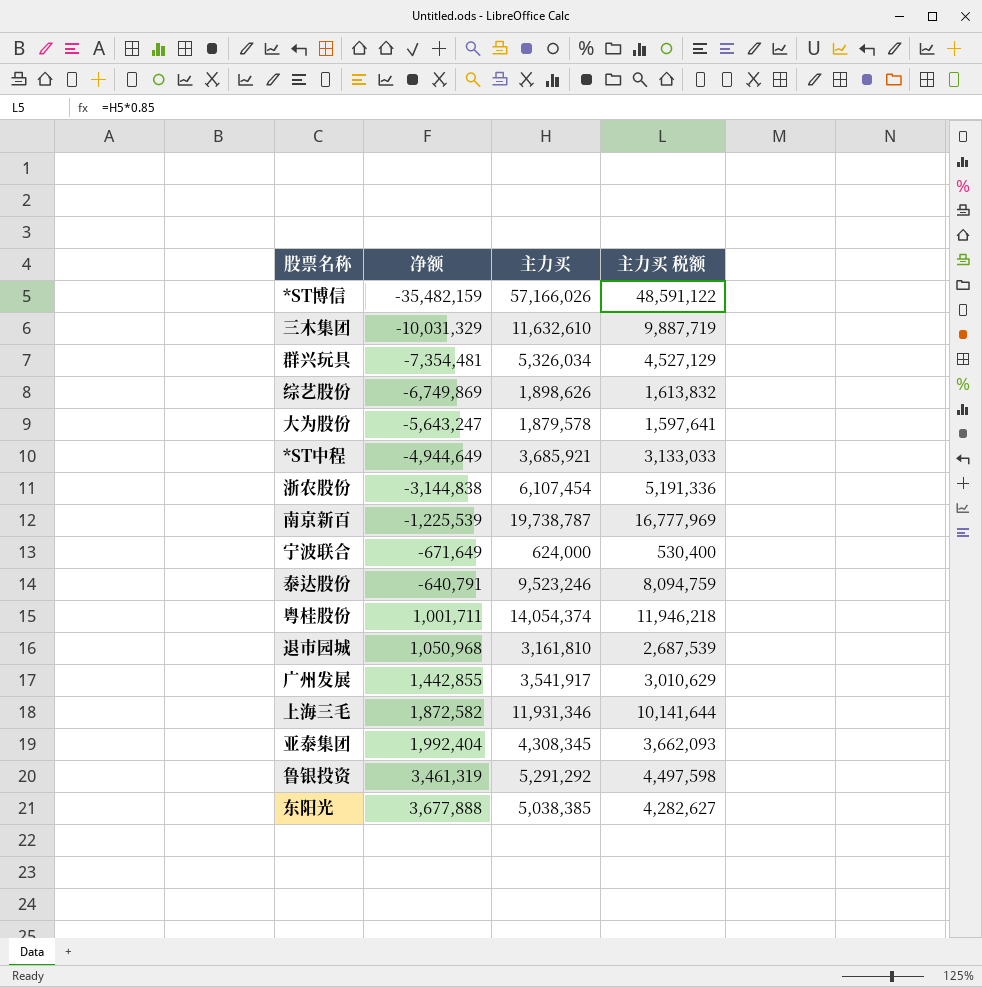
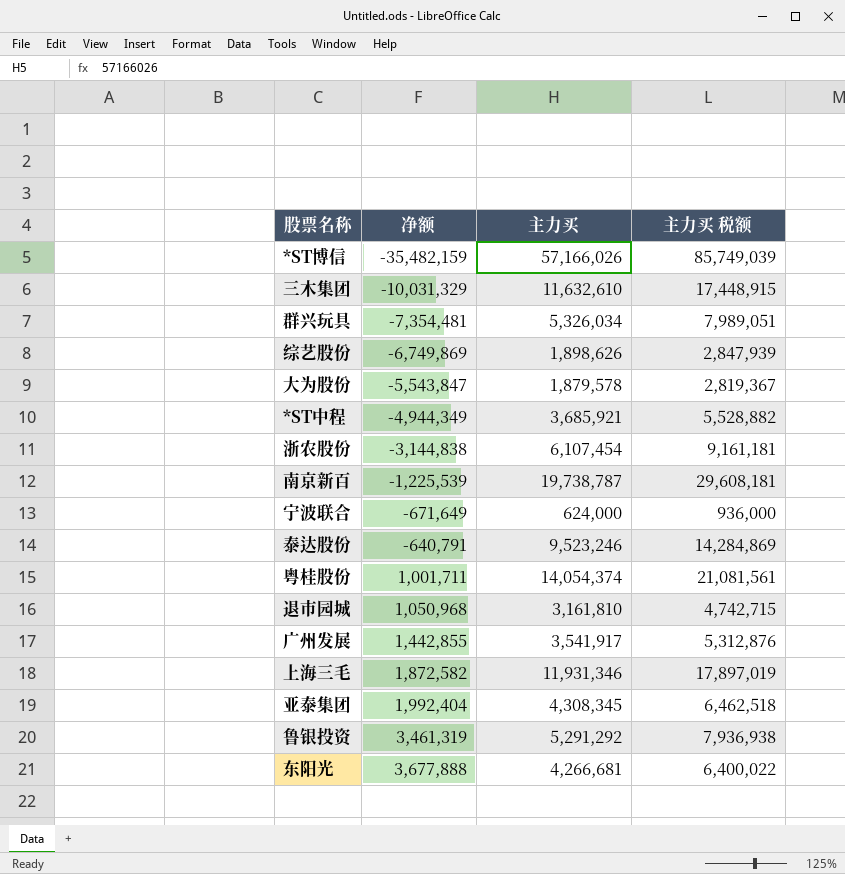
column 主力买 税额 | formula: [主力买] * 0.85 -> [主力买] * 1.5
大为股份 | 净额: -5,643,247 -> -5,543,847
*ST中程 | 净额: -4,944,649 -> -4,944,349
东阳光 | 主力买: 5,038,385 -> 4,266,681

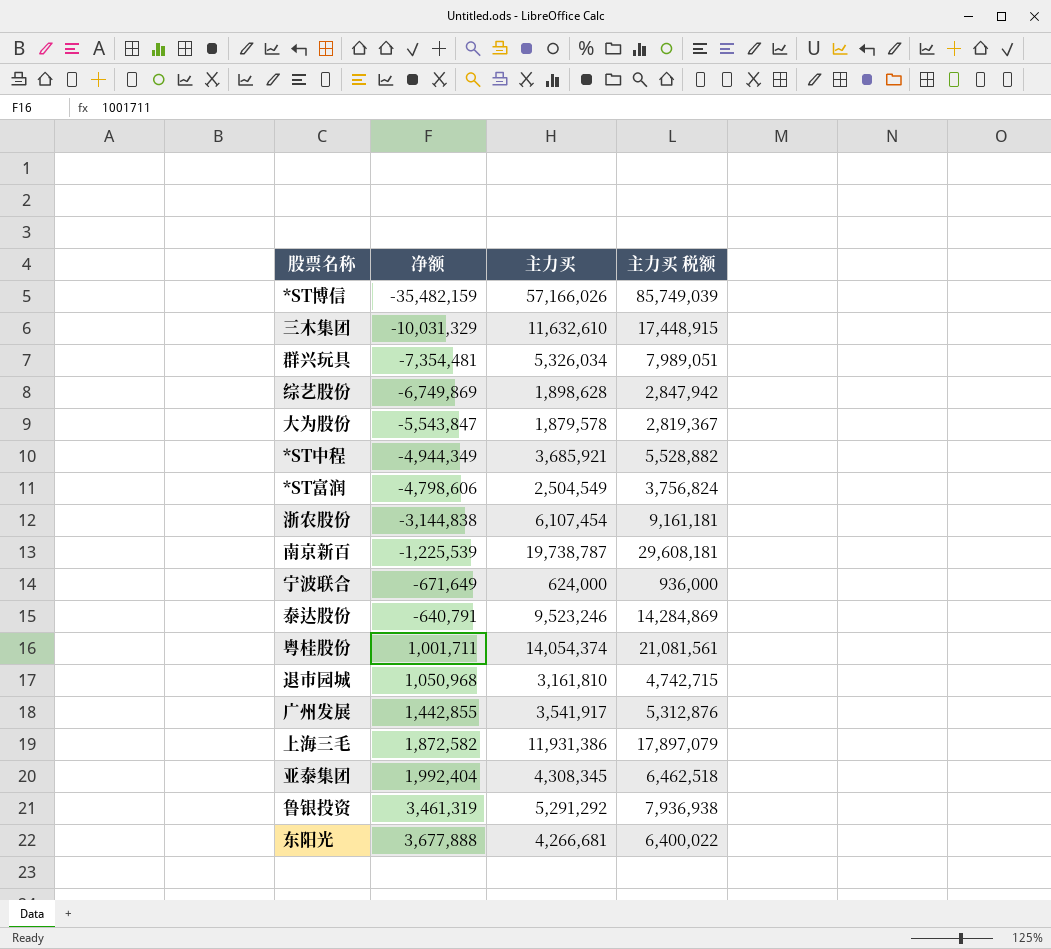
综艺股份 | 主力买: 1,898,626 -> 1,898,628
综艺股份 | 主力买 税额: 2,847,939 -> 2,847,942
row *ST富润: none -> -4,798,606 | 2,504,549 | 3,756,824
上海三毛 | 主力买: 11,931,346 -> 11,931,386
上海三毛 | 主力买 税额: 17,897,019 -> 17,897,079

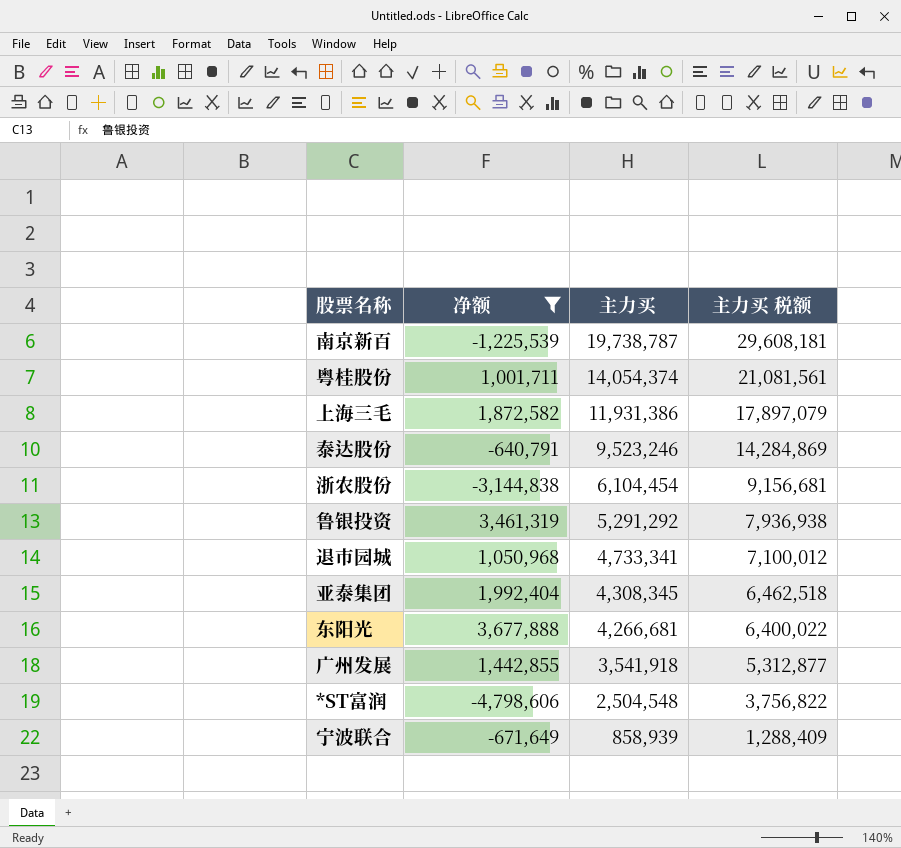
filter: none -> 净额 >= -4,798,606
row order: 净额 ascending -> 主力买 descending
浙农股份 | 主力买: 6,107,454 -> 6,104,454
浙农股份 | 主力买 税额: 9,161,181 -> 9,156,681
退市园城 | 主力买: 3,161,810 -> 4,733,341
退市园城 | 主力买 税额: 4,742,715 -> 7,100,012
广州发展 | 主力买: 3,541,917 -> 3,541,918
广州发展 | 主力买 税额: 5,312,876 -> 5,312,877
*ST富润 | 主力买: 2,504,549 -> 2,504,548
*ST富润 | 主力买 税额: 3,756,824 -> 3,756,822
宁波联合 | 主力买: 624,000 -> 858,939
宁波联合 | 主力买 税额: 936,000 -> 1,288,409

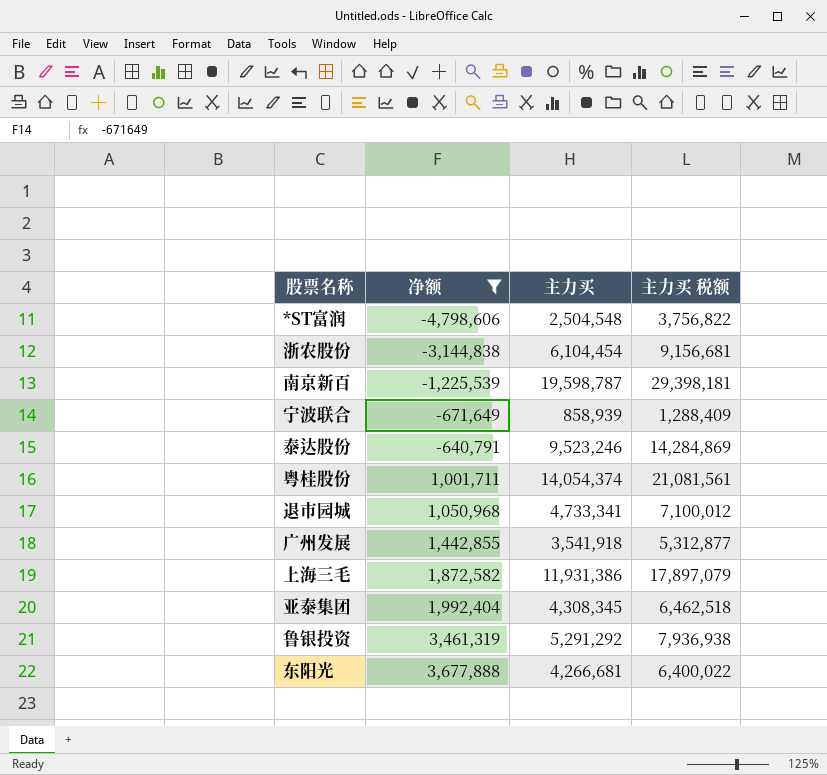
row order: 主力买 descending -> 净额 ascending
南京新百 | 主力买: 19,738,787 -> 19,598,787
南京新百 | 主力买 税额: 29,608,181 -> 29,398,181

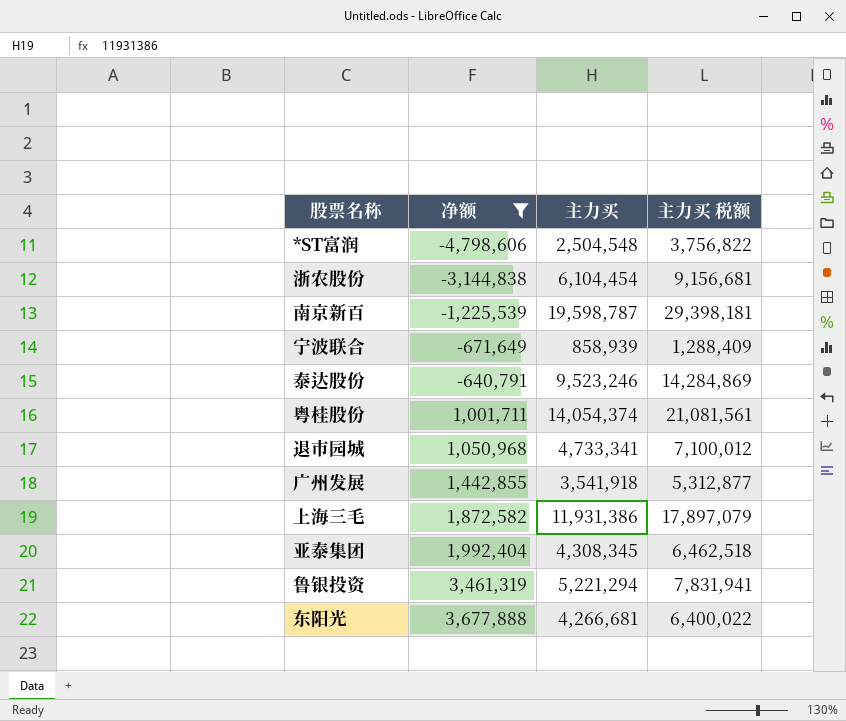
鲁银投资 | 主力买: 5,291,292 -> 5,221,294
鲁银投资 | 主力买 税额: 7,936,938 -> 7,831,941

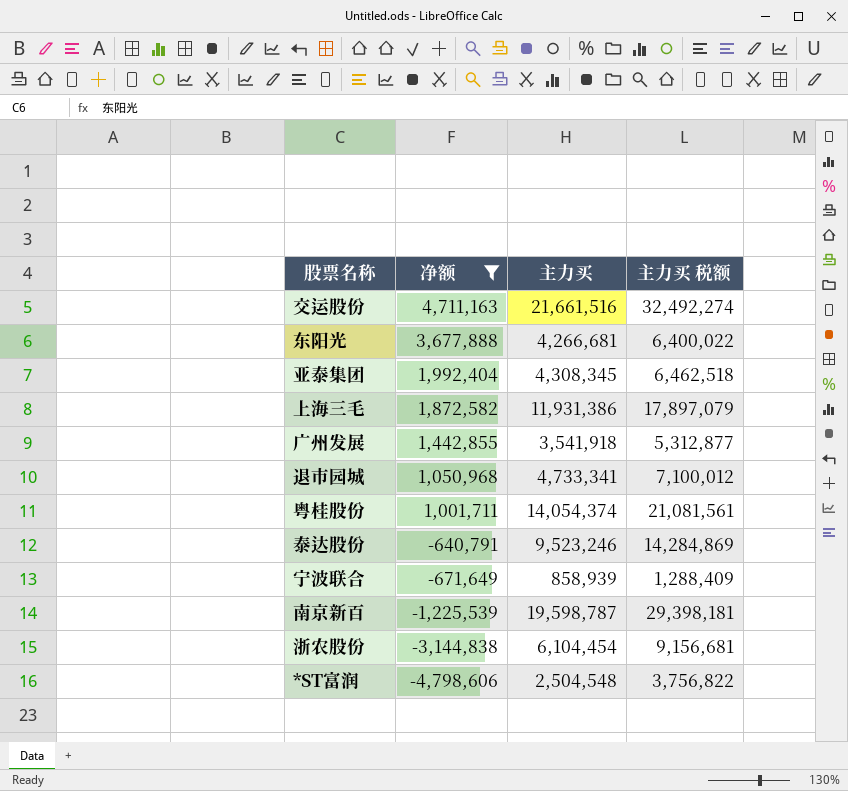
row order: 净额 ascending -> 净额 descending
row 鲁银投资: 3,461,319 | 5,221,294 | 7,831,941 -> none
row 交运股份: none -> 4,711,163 | 21,661,516 | 32,492,274

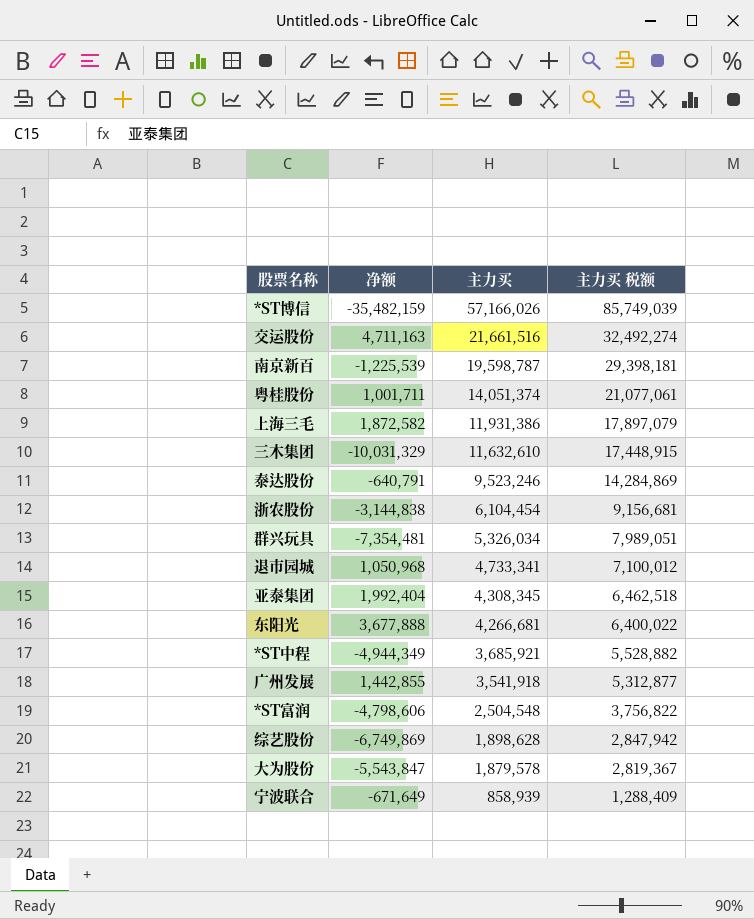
filter: 净额 >= -4,798,606 -> none
row order: 净额 descending -> 主力买 descending
粤桂股份 | 主力买: 14,054,374 -> 14,051,374
粤桂股份 | 主力买 税额: 21,081,561 -> 21,077,061

